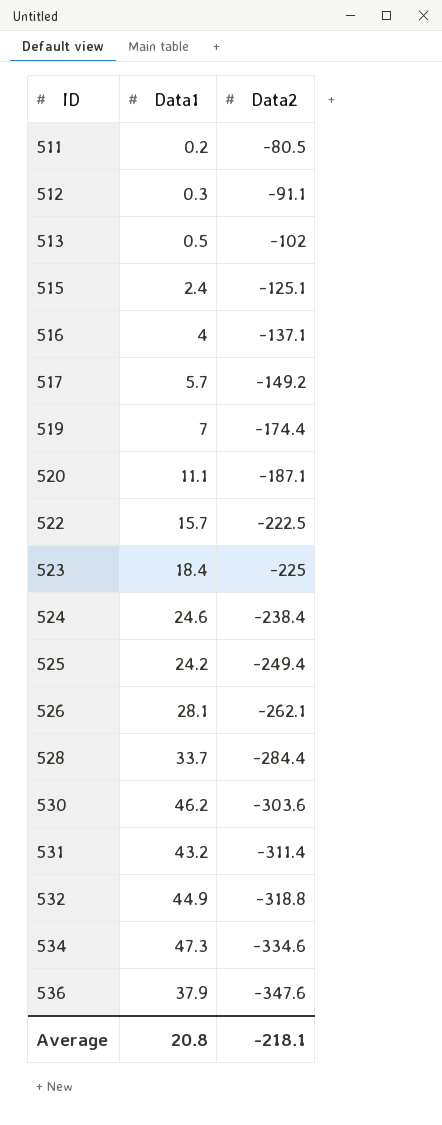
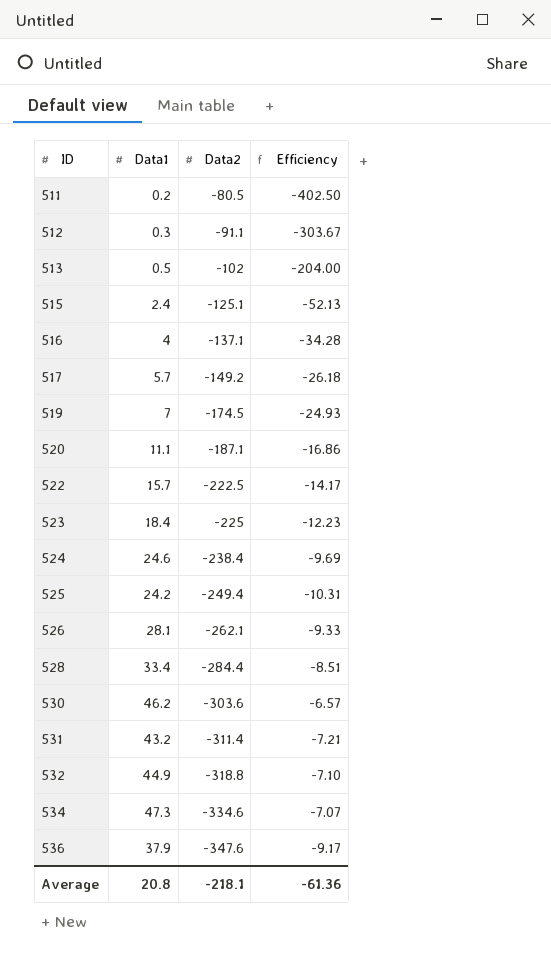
column Efficiency | formula: none -> [Data2] / [Data1]
519 | Data2: -174.4 -> -174.5
528 | Data1: 33.7 -> 33.4

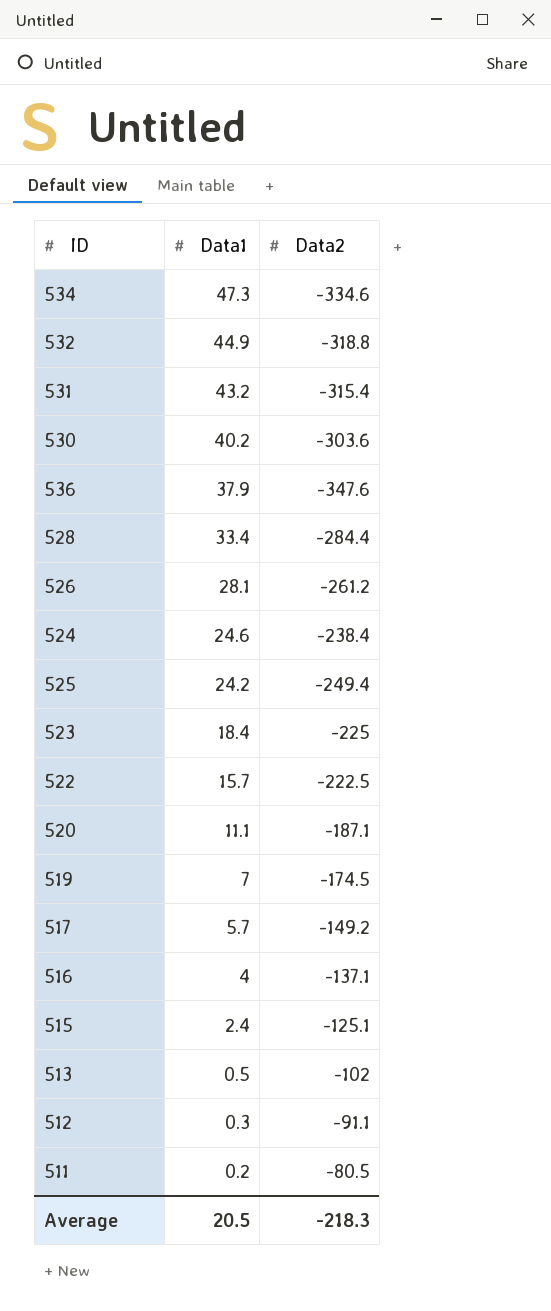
row order: ID ascending -> Data1 descending
column Efficiency | formula: [Data2] / [Data1] -> none
531 | Data2: -311.4 -> -315.4
530 | Data1: 46.2 -> 40.2
526 | Data2: -262.1 -> -261.2
Average | Data1: 20.8 -> 20.5
Average | Data2: -218.1 -> -218.3

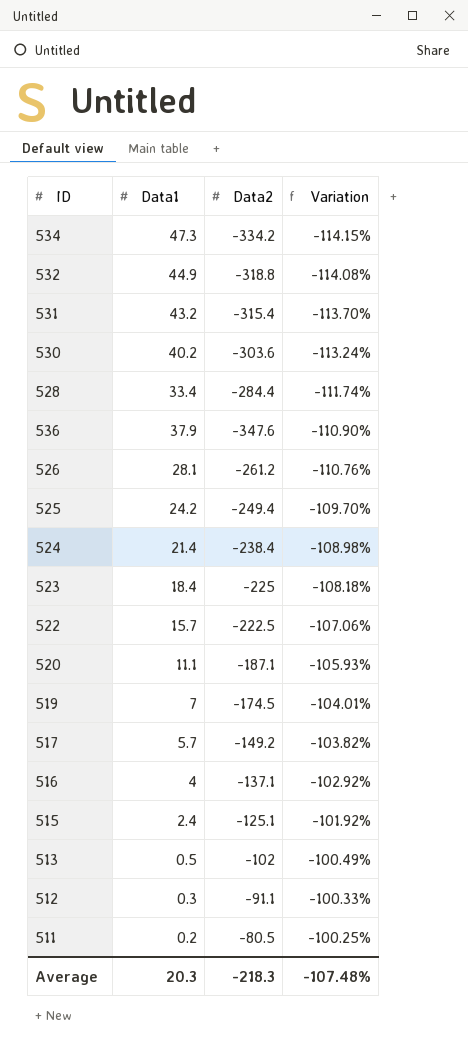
row order: Data1 descending -> Variation ascending
column Variation | formula: none -> ([Data1] - [Data2]) / [Data2]
534 | Data2: -334.6 -> -334.2
524 | Data1: 24.6 -> 21.4
Average | Data1: 20.5 -> 20.3

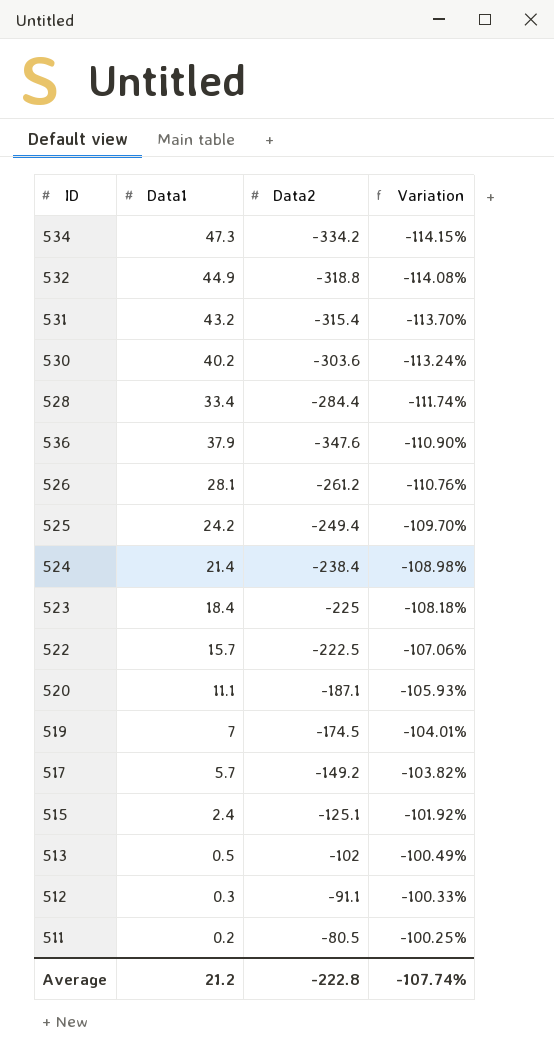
row 516: 4 | -137.1 | -102.92% -> none
Average | Data1: 20.3 -> 21.2
Average | Data2: -218.3 -> -222.8
Average | Variation: -107.48% -> -107.74%

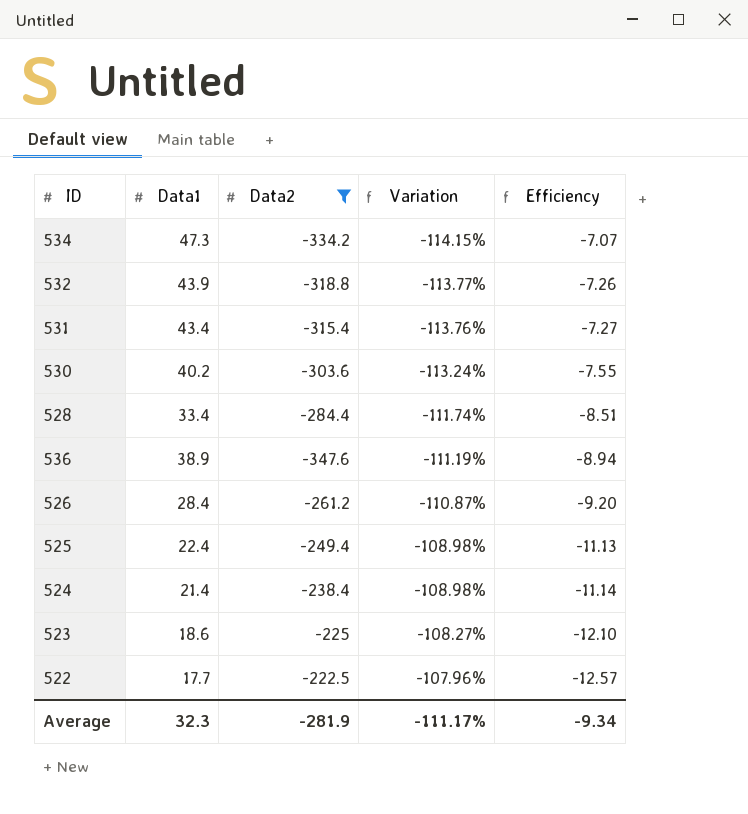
filter: none -> Data2 <= -222.5
column Efficiency | formula: none -> [Data2] / [Data1]
532 | Data1: 44.9 -> 43.9
532 | Variation: -114.08% -> -113.77%
531 | Data1: 43.2 -> 43.4
531 | Variation: -113.70% -> -113.76%
536 | Data1: 37.9 -> 38.9
536 | Variation: -110.90% -> -111.19%
526 | Data1: 28.1 -> 28.4
526 | Variation: -110.76% -> -110.87%
525 | Data1: 24.2 -> 22.4
525 | Variation: -109.70% -> -108.98%
523 | Data1: 18.4 -> 18.6
523 | Variation: -108.18% -> -108.27%
522 | Data1: 15.7 -> 17.7
522 | Variation: -107.06% -> -107.96%
Average | Data1: 21.2 -> 32.3
Average | Data2: -222.8 -> -281.9
Average | Variation: -107.74% -> -111.17%

